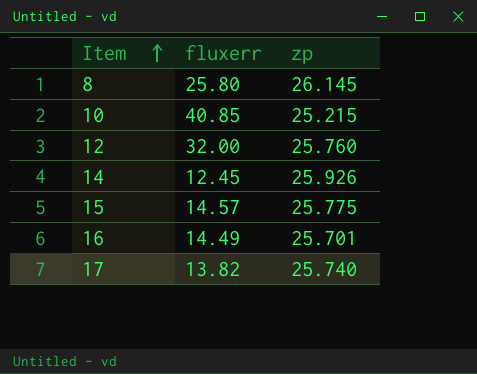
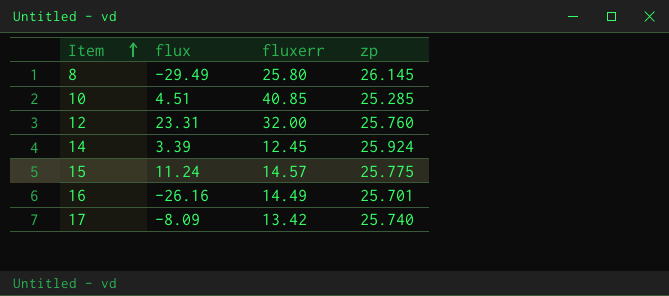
column flux | position: none -> 2
10 | zp: 25.215 -> 25.285
14 | zp: 25.926 -> 25.924
17 | fluxerr: 13.82 -> 13.42

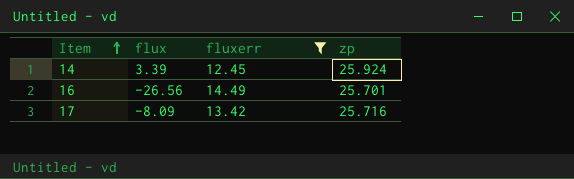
filter: none -> fluxerr <= 14.49
16 | flux: -26.16 -> -26.56
17 | zp: 25.740 -> 25.716

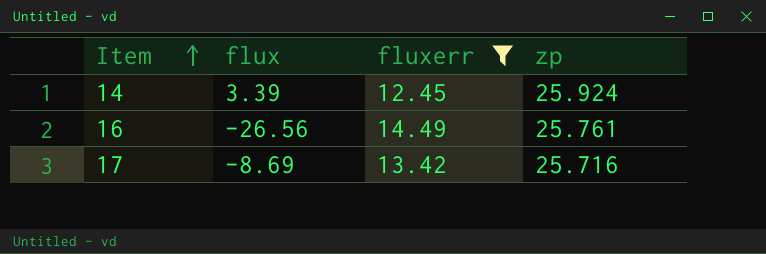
16 | zp: 25.701 -> 25.761
17 | flux: -8.09 -> -8.69

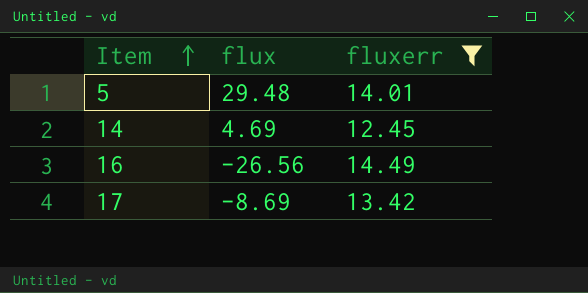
column zp | position: 4 -> none
row 5: none -> 29.48 | 14.01
14 | flux: 3.39 -> 4.69

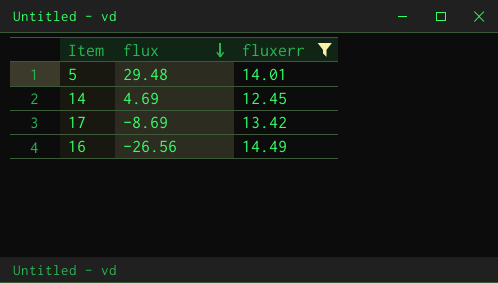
row order: Item ascending -> flux descending

